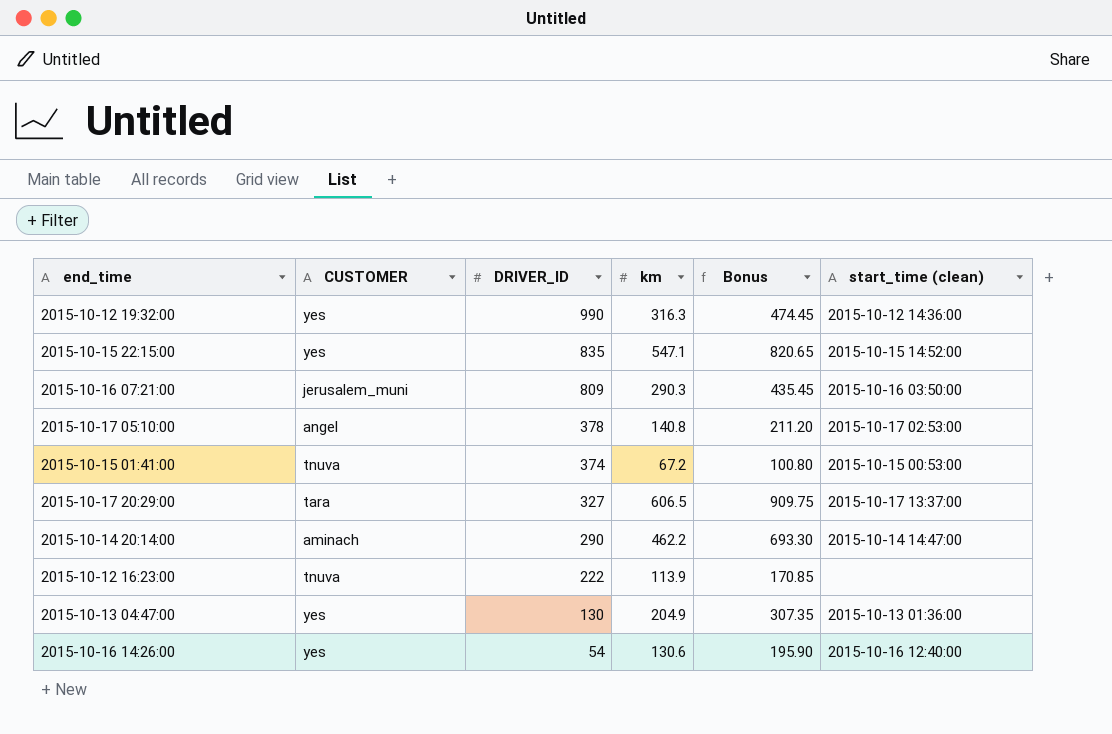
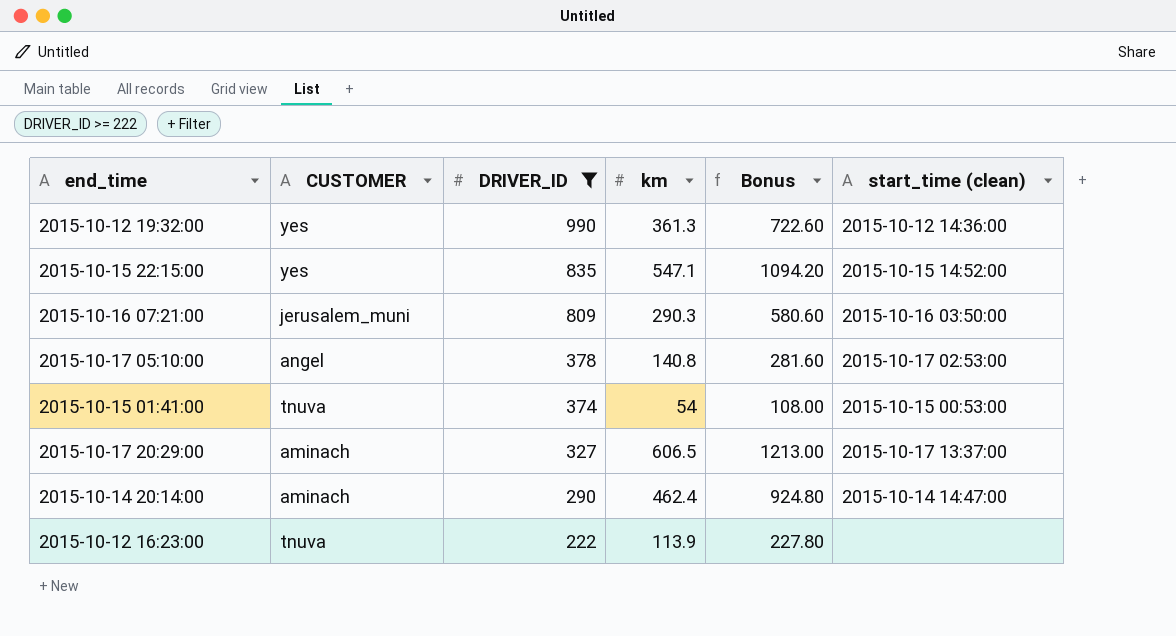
filter: none -> DRIVER_ID >= 222
column Bonus | formula: [km] * 1.5 -> [km] * 2
2015-10-12 19:32:00 | km: 316.3 -> 361.3
2015-10-15 01:41:00 | km: 67.2 -> 54
2015-10-17 20:29:00 | CUSTOMER: tara -> aminach
2015-10-14 20:14:00 | km: 462.2 -> 462.4

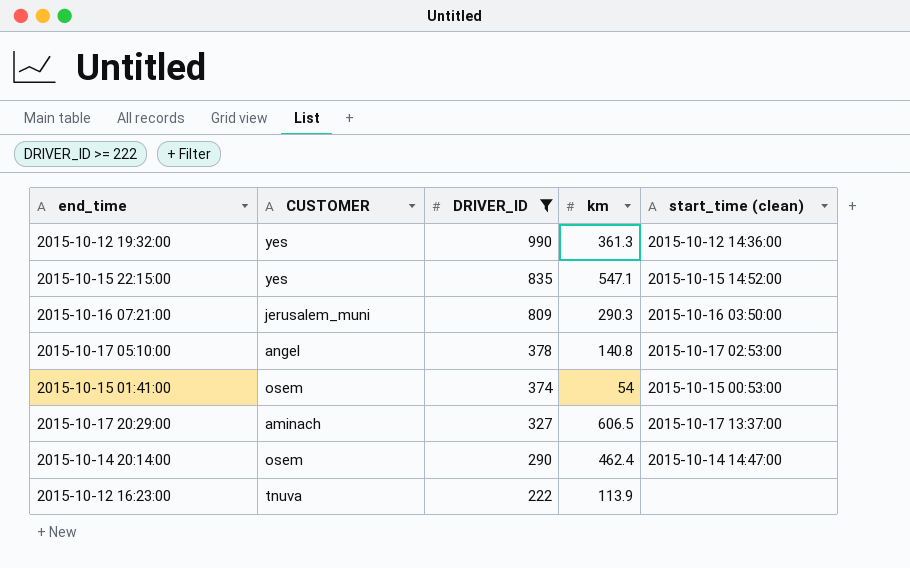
column Bonus | formula: [km] * 2 -> none
2015-10-15 01:41:00 | CUSTOMER: tnuva -> osem
2015-10-14 20:14:00 | CUSTOMER: aminach -> osem

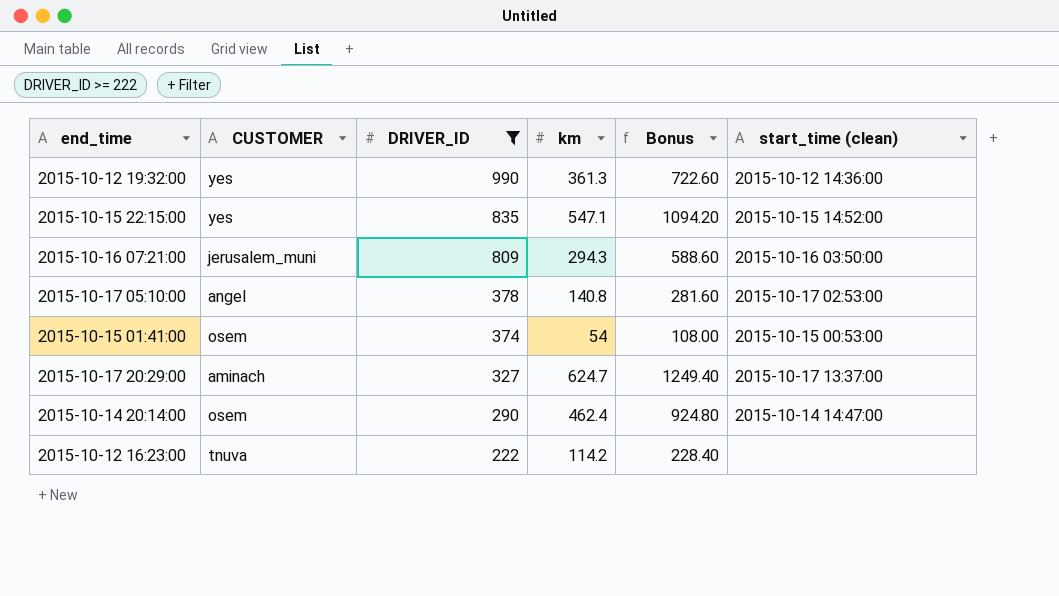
column Bonus | formula: none -> [km] * 2
2015-10-16 07:21:00 | km: 290.3 -> 294.3
2015-10-17 20:29:00 | km: 606.5 -> 624.7
2015-10-12 16:23:00 | km: 113.9 -> 114.2

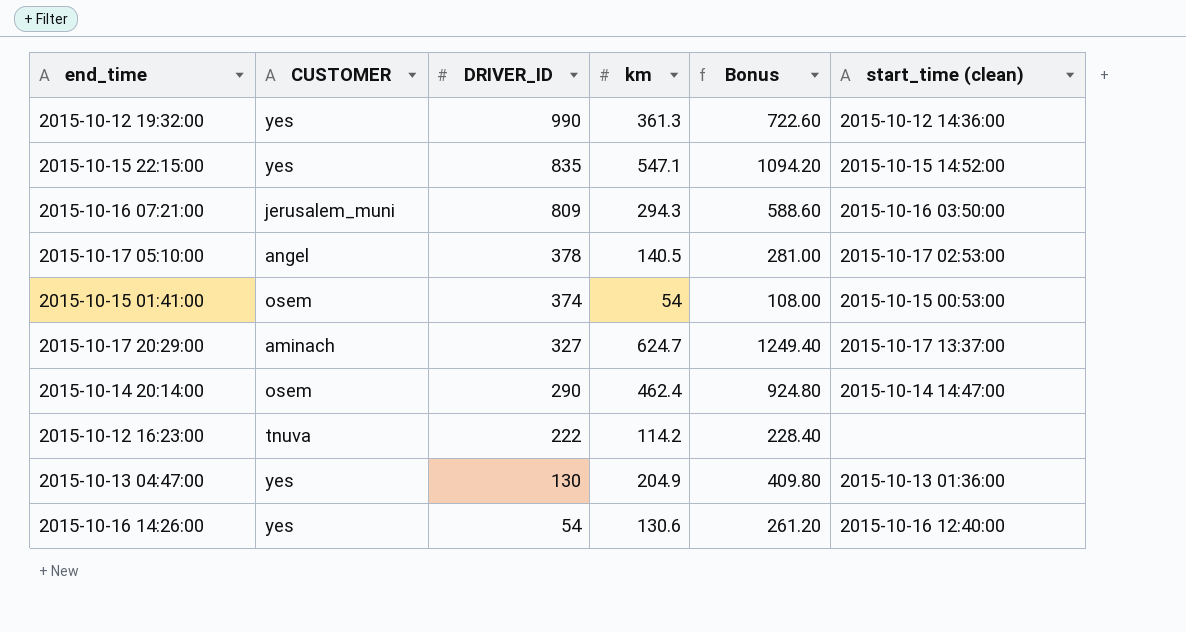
filter: DRIVER_ID >= 222 -> none
2015-10-17 05:10:00 | km: 140.8 -> 140.5
2015-10-17 05:10:00 | Bonus: 281.60 -> 281.00

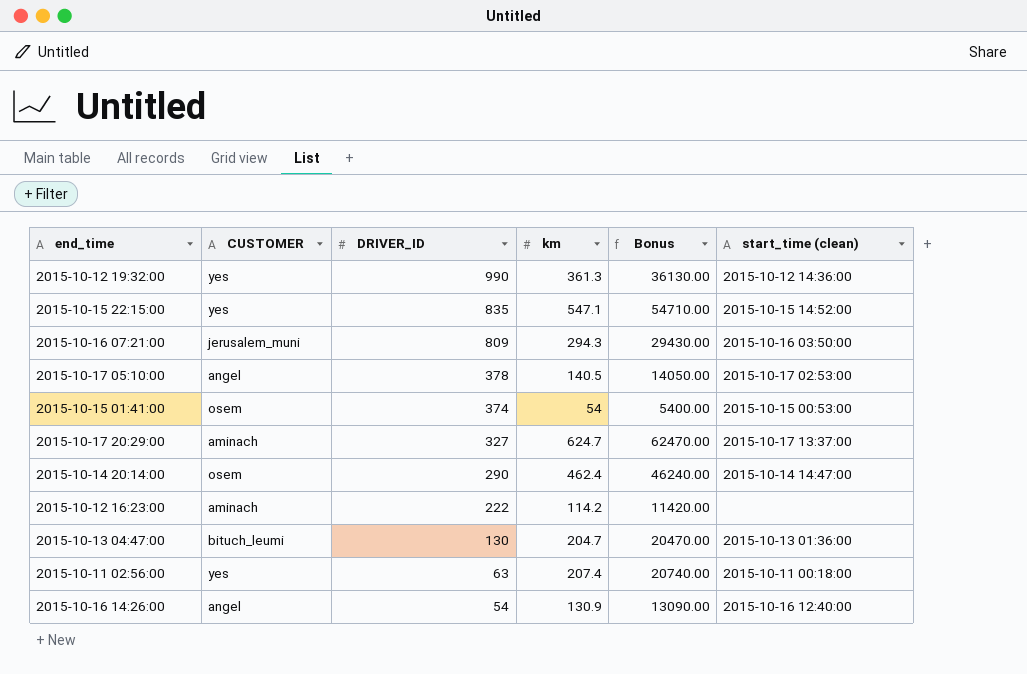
column Bonus | formula: [km] * 2 -> [km] * 100
2015-10-12 16:23:00 | CUSTOMER: tnuva -> aminach
2015-10-13 04:47:00 | CUSTOMER: yes -> bituch_leumi
2015-10-13 04:47:00 | km: 204.9 -> 204.7
row 2015-10-11 02:56:00: none -> yes | 63 | 207.4 | 20740.00 | 2015-10-11 00:18:00
2015-10-16 14:26:00 | CUSTOMER: yes -> angel
2015-10-16 14:26:00 | km: 130.6 -> 130.9

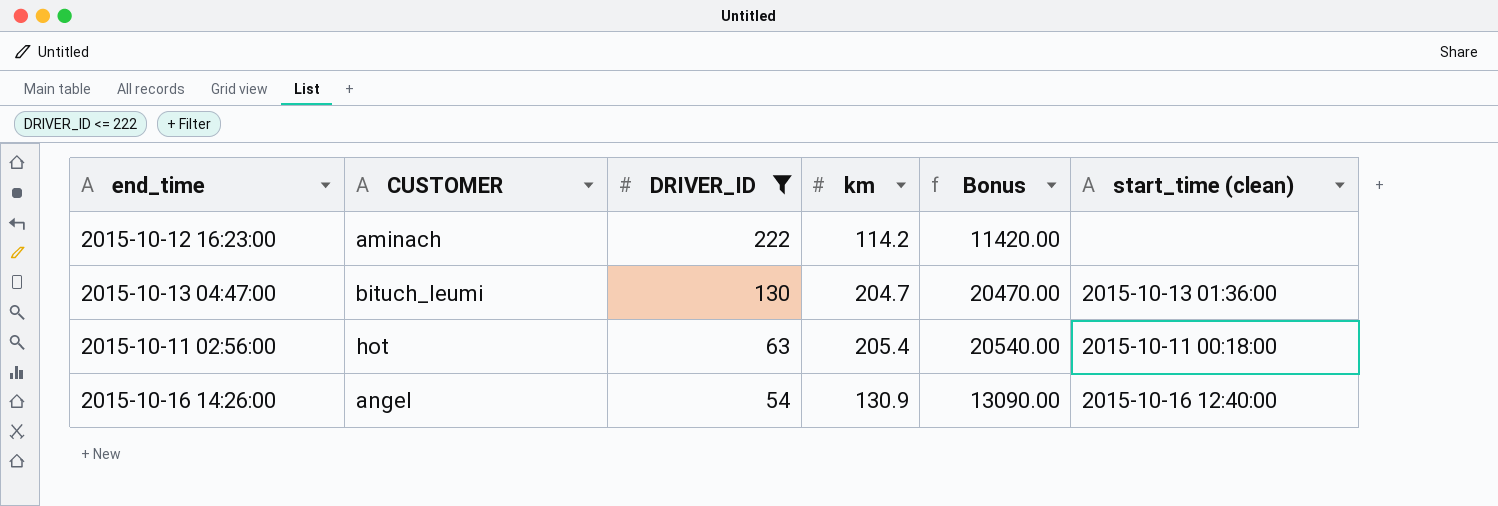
filter: none -> DRIVER_ID <= 222
2015-10-11 02:56:00 | CUSTOMER: yes -> hot
2015-10-11 02:56:00 | km: 207.4 -> 205.4
2015-10-11 02:56:00 | Bonus: 20740.00 -> 20540.00

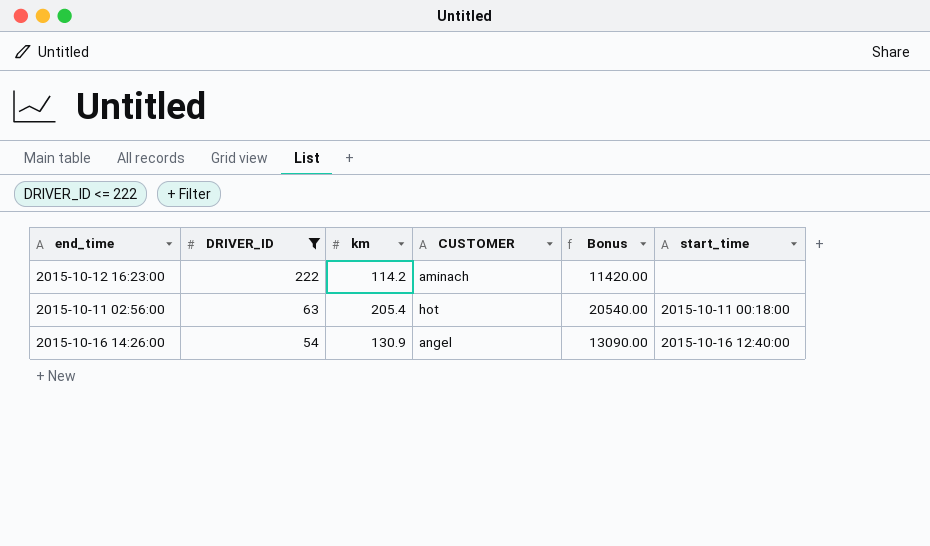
column CUSTOMER | position: 2 -> 4
column name: start_time (clean) -> start_time
row 2015-10-13 04:47:00: bituch_leumi | 130 | 204.7 | 20470.00 | 2015-10-13 01:36:00 -> none

